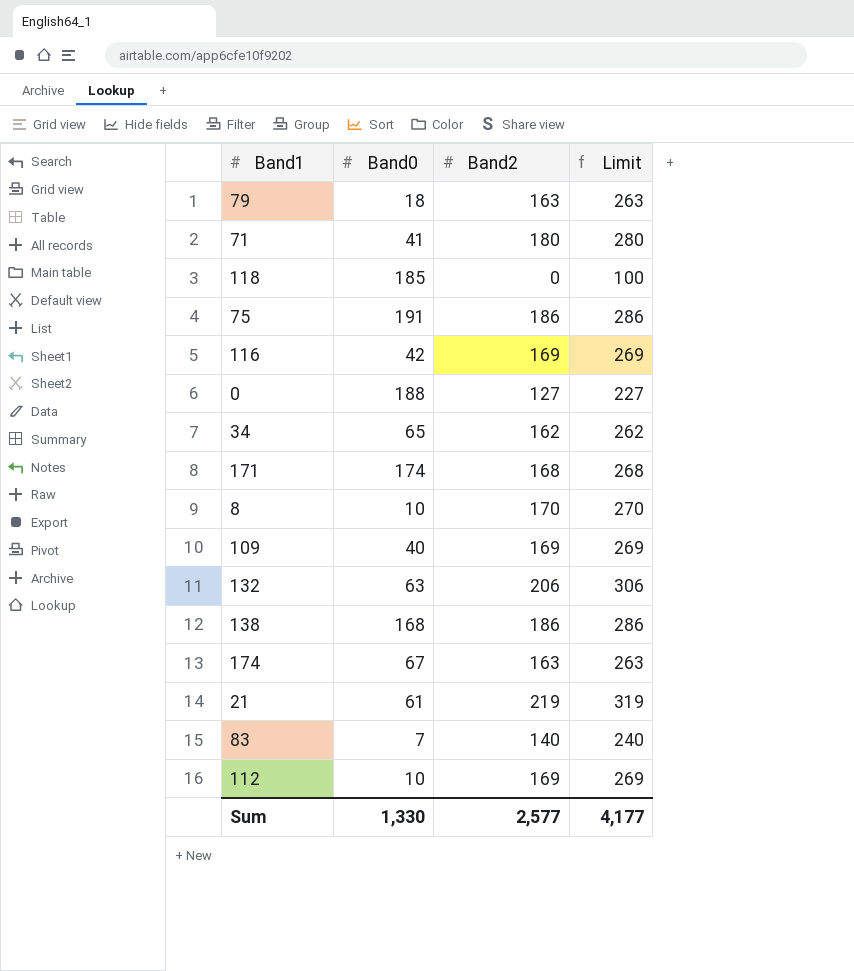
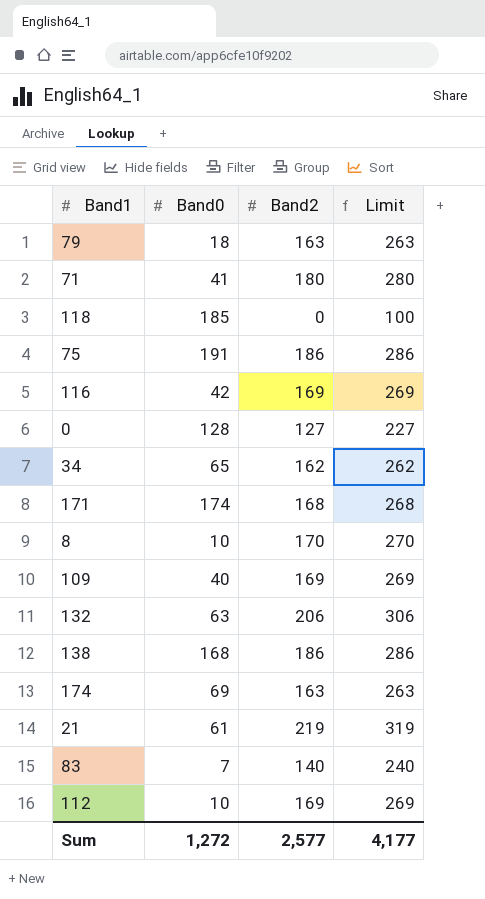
0 | Band0: 188 -> 128
174 | Band0: 67 -> 69
Sum | Band0: 1,330 -> 1,272

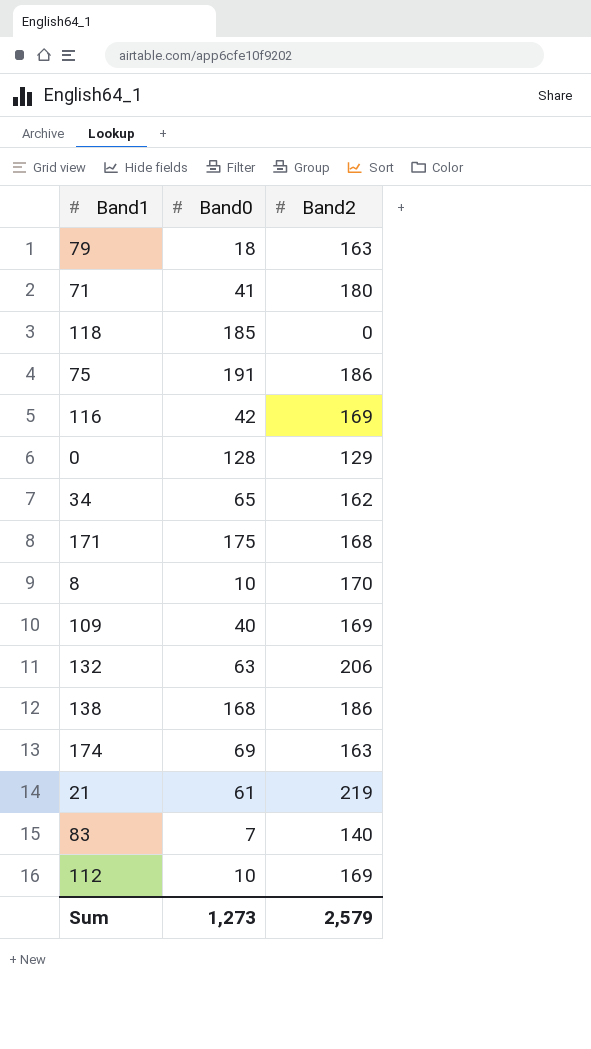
column Limit | formula: [Band2] + 100 -> none
0 | Band2: 127 -> 129
171 | Band0: 174 -> 175
Sum | Band0: 1,272 -> 1,273
Sum | Band2: 2,577 -> 2,579

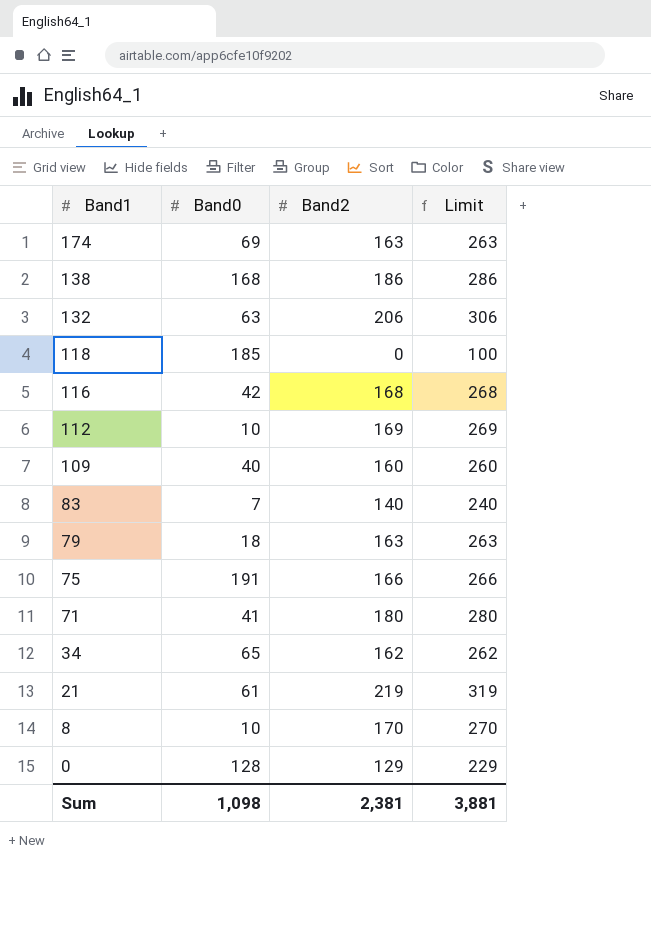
row order: none -> Band1 descending
column Limit | formula: none -> [Band2] + 100
row 171: 175 | 168 -> none
116 | Band2: 169 -> 168
109 | Band2: 169 -> 160
75 | Band2: 186 -> 166
Sum | Band0: 1,273 -> 1,098
Sum | Band2: 2,579 -> 2,381

